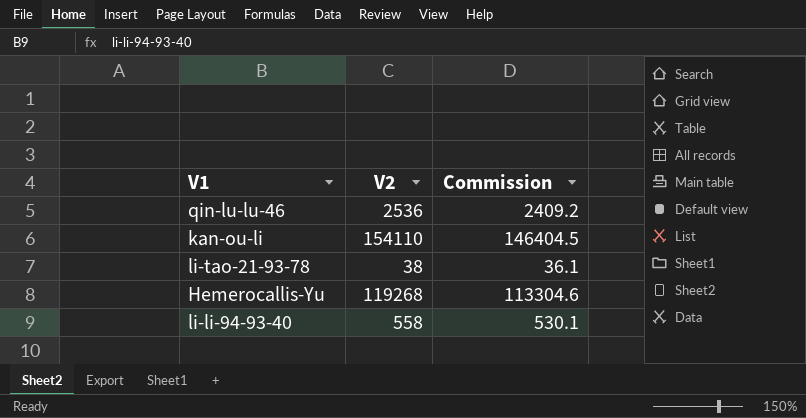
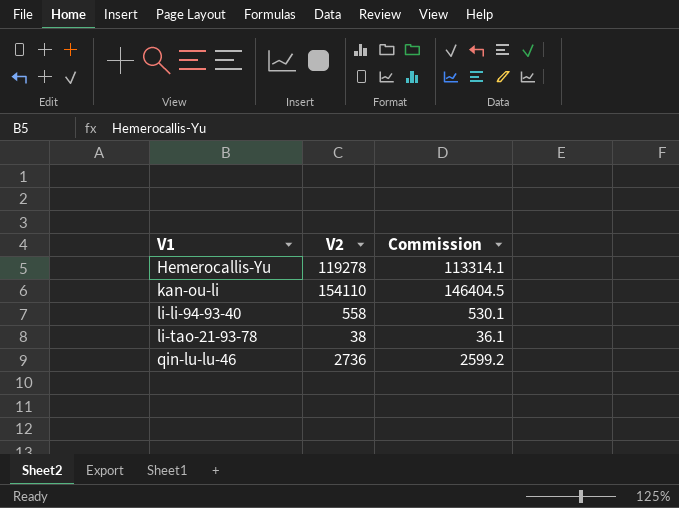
row order: none -> V1 ascending
Hemerocallis-Yu | V2: 119268 -> 119278
Hemerocallis-Yu | Commission: 113304.6 -> 113314.1
qin-lu-lu-46 | V2: 2536 -> 2736
qin-lu-lu-46 | Commission: 2409.2 -> 2599.2

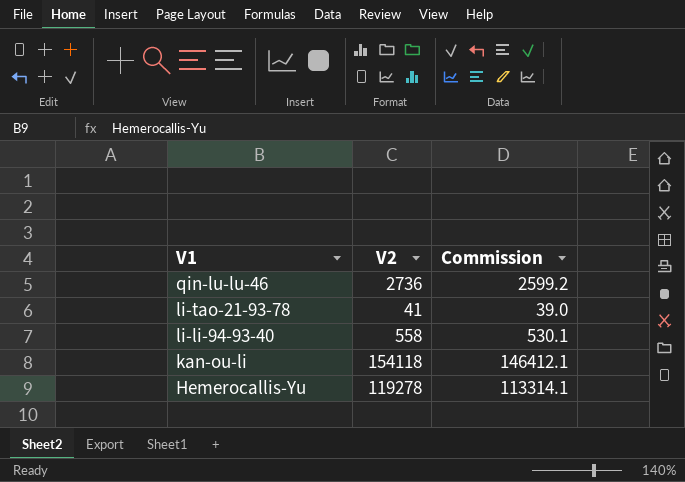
row order: V1 ascending -> V1 descending
li-tao-21-93-78 | V2: 38 -> 41
li-tao-21-93-78 | Commission: 36.1 -> 39.0
kan-ou-li | V2: 154110 -> 154118
kan-ou-li | Commission: 146404.5 -> 146412.1

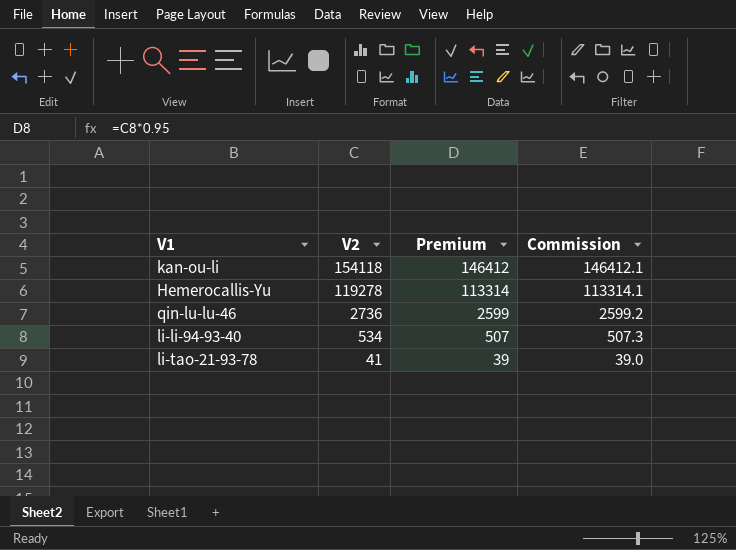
row order: V1 descending -> V2 descending
column Premium | formula: none -> [V2] * 0.95
li-li-94-93-40 | V2: 558 -> 534
li-li-94-93-40 | Commission: 530.1 -> 507.3

